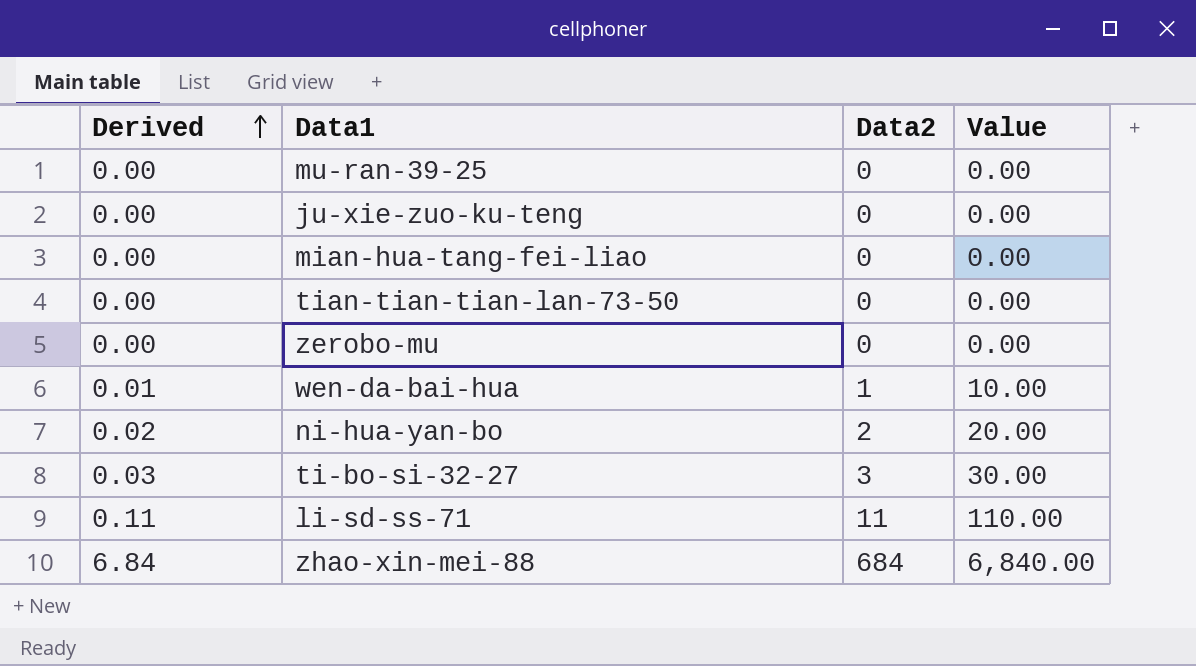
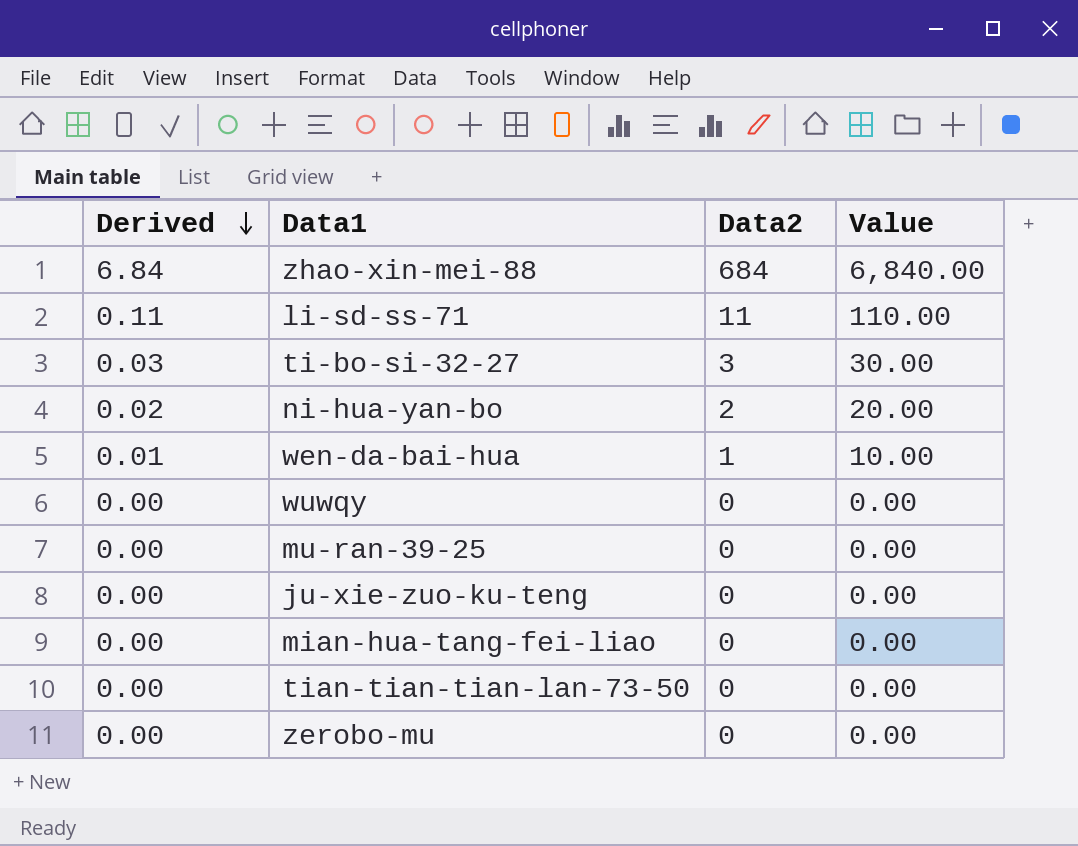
row order: Derived ascending -> Derived descending
row wuwqy: none -> 0.00 | 0 | 0.00

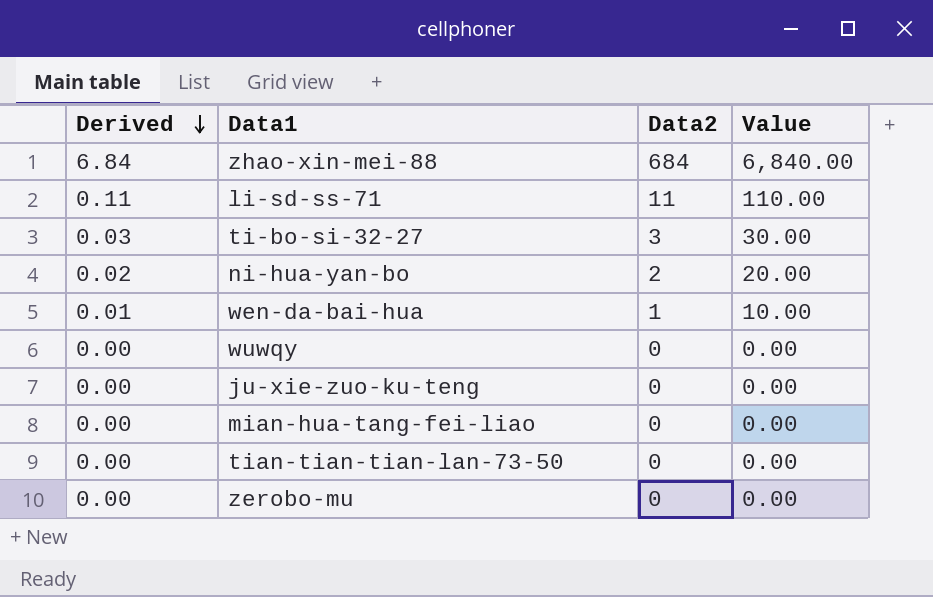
row mu-ran-39-25: 0.00 | 0 | 0.00 -> none

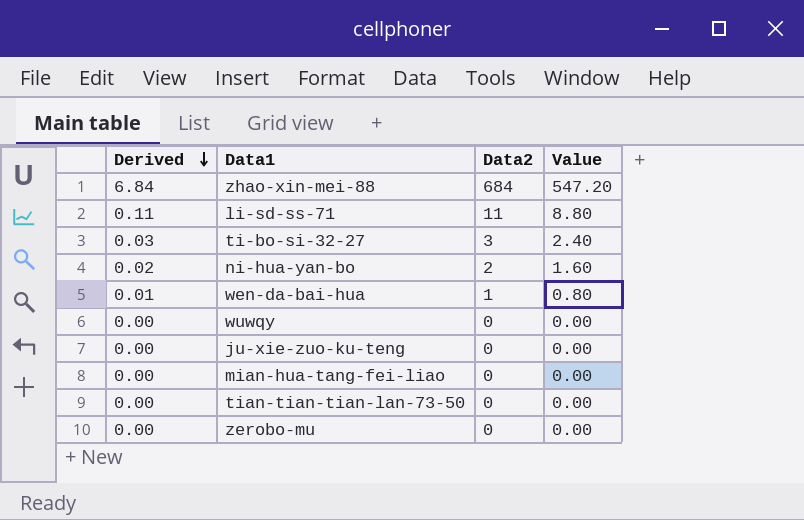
column Value | formula: [Data2] * 10 -> [Data2] * 0.8

